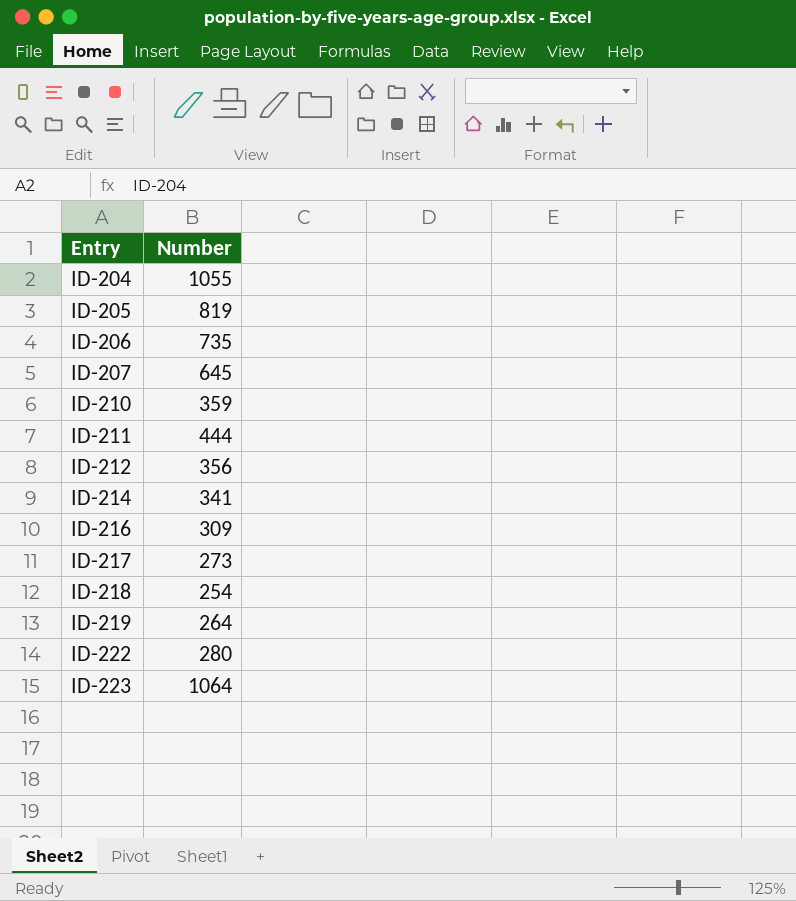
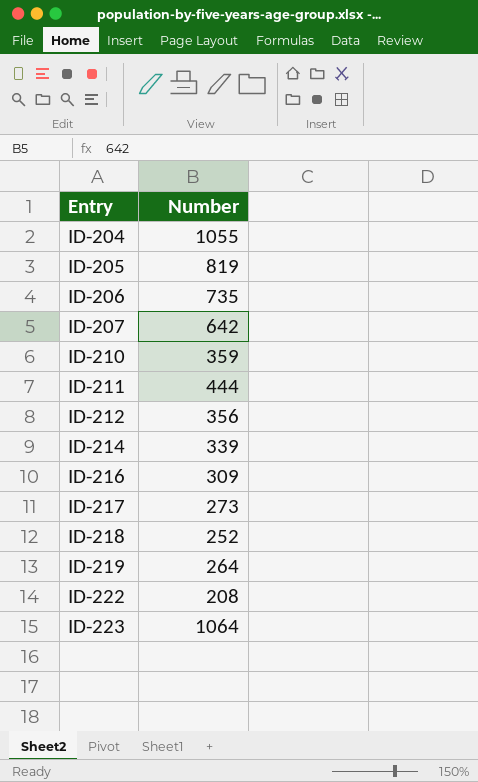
ID-207 | Number: 645 -> 642
ID-214 | Number: 341 -> 339
ID-218 | Number: 254 -> 252
ID-222 | Number: 280 -> 208

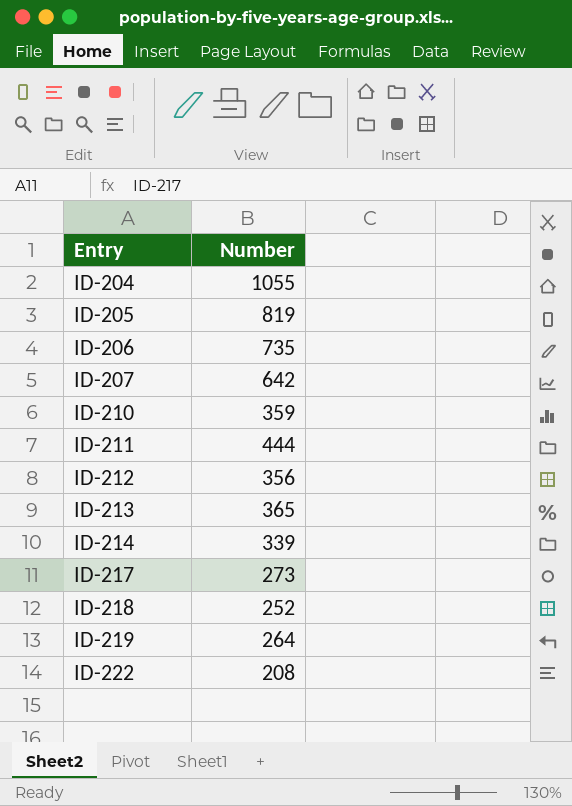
row ID-216: 309 -> none
row ID-223: 1064 -> none
row ID-213: none -> 365

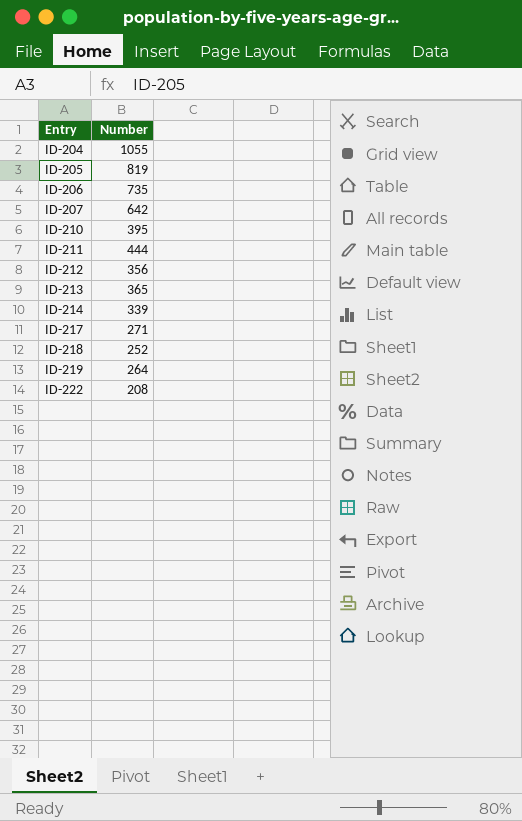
ID-210 | Number: 359 -> 395
ID-217 | Number: 273 -> 271

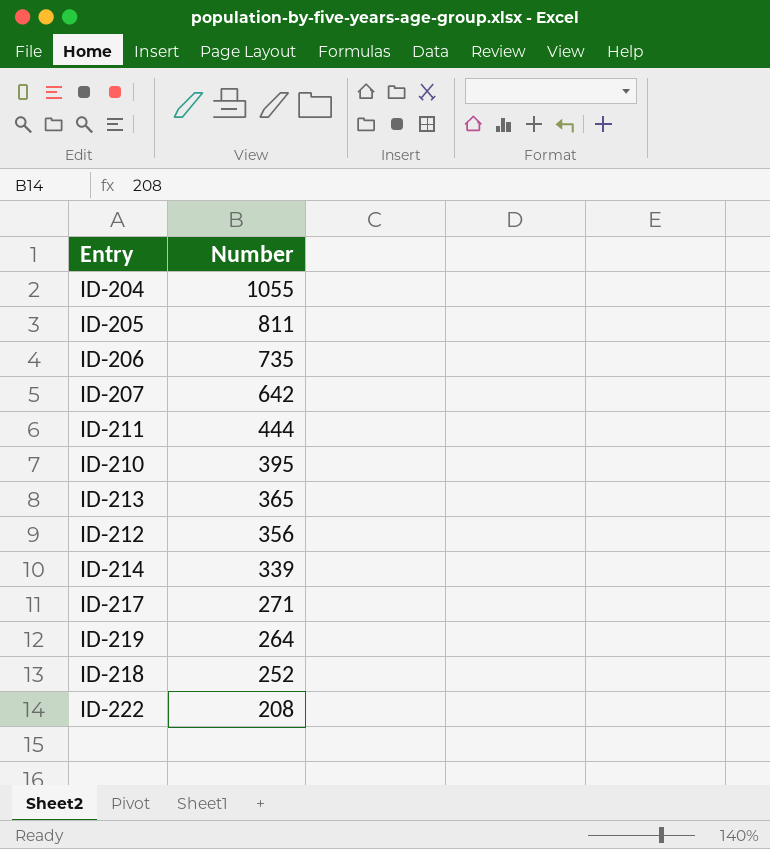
row order: Entry ascending -> Number descending
ID-205 | Number: 819 -> 811

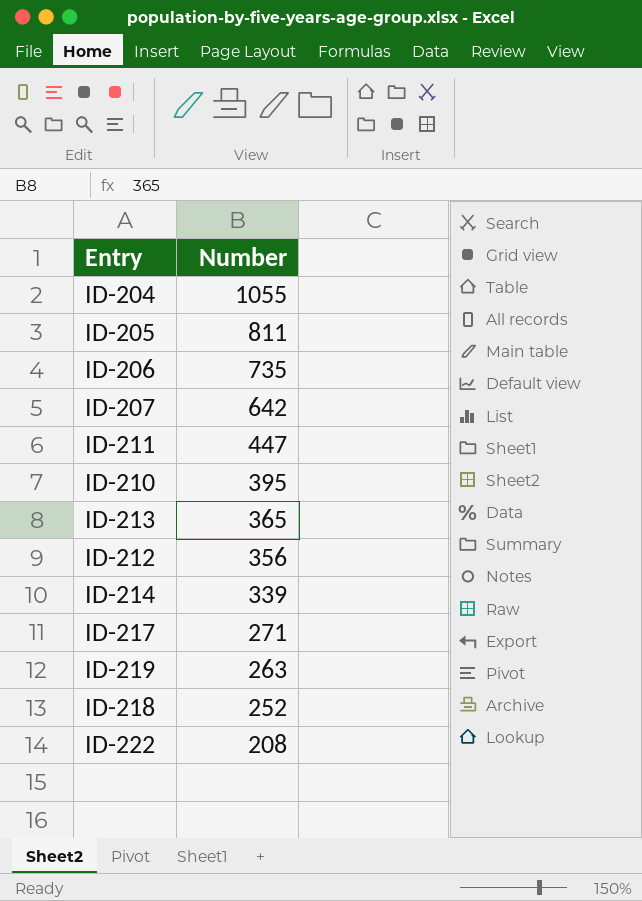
ID-211 | Number: 444 -> 447
ID-219 | Number: 264 -> 263

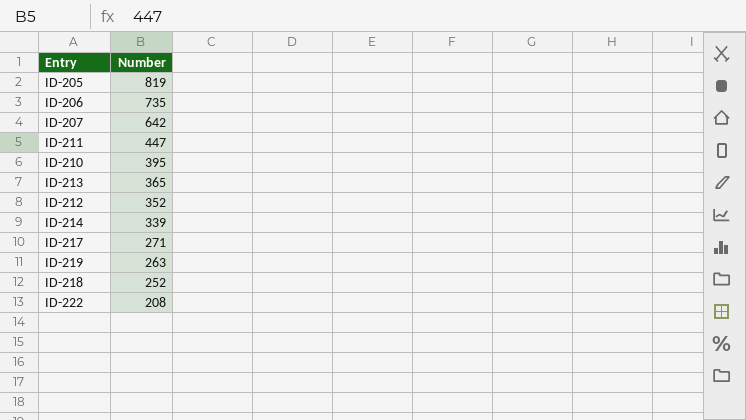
row ID-204: 1055 -> none
ID-205 | Number: 811 -> 819
ID-212 | Number: 356 -> 352

